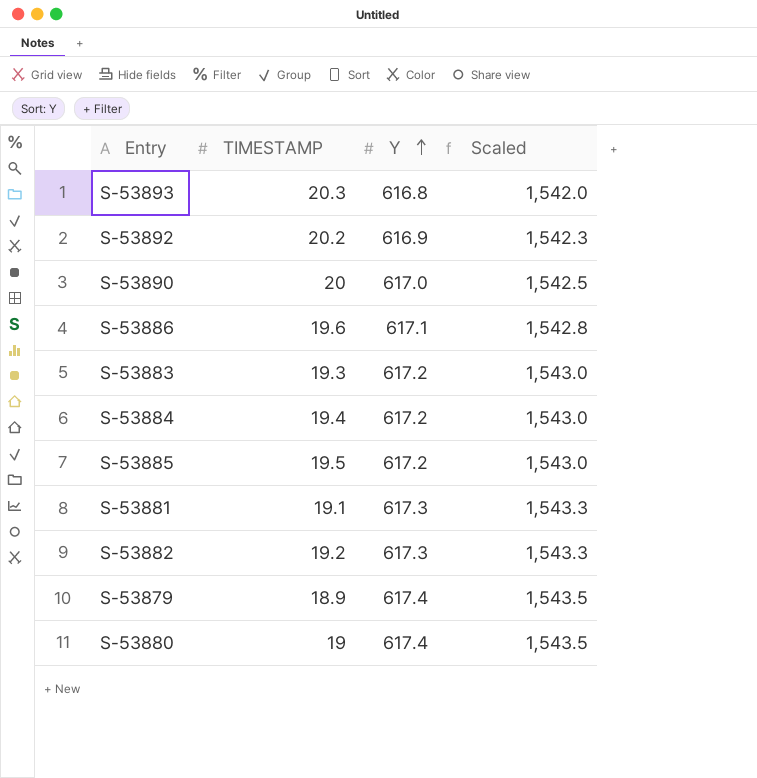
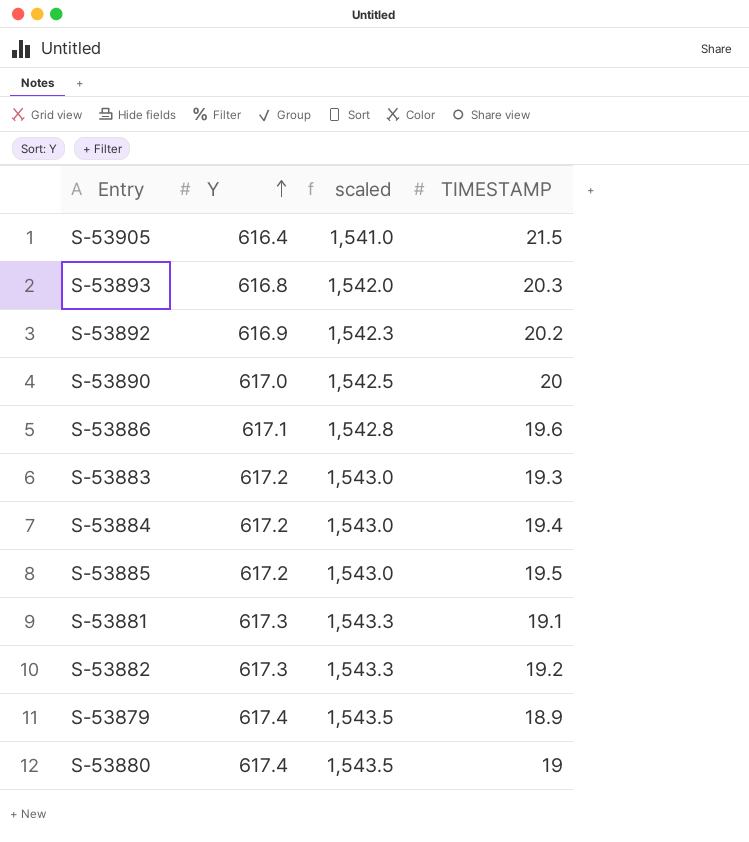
column name: Scaled -> scaled
column TIMESTAMP | position: 2 -> 4
row S-53905: none -> 616.4 | 1,541.0 | 21.5

